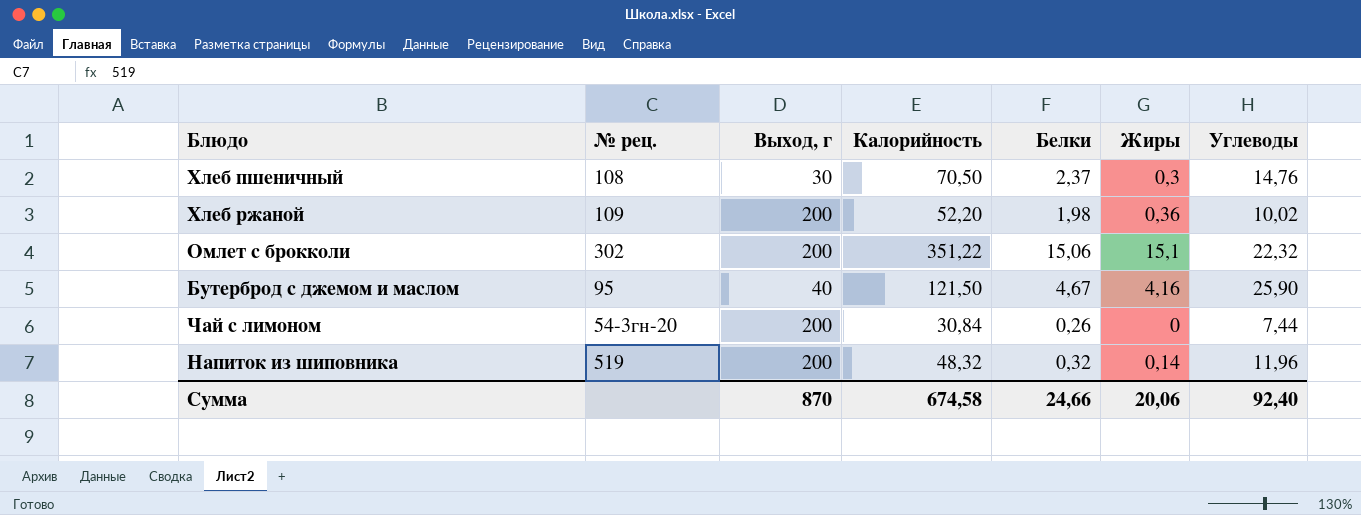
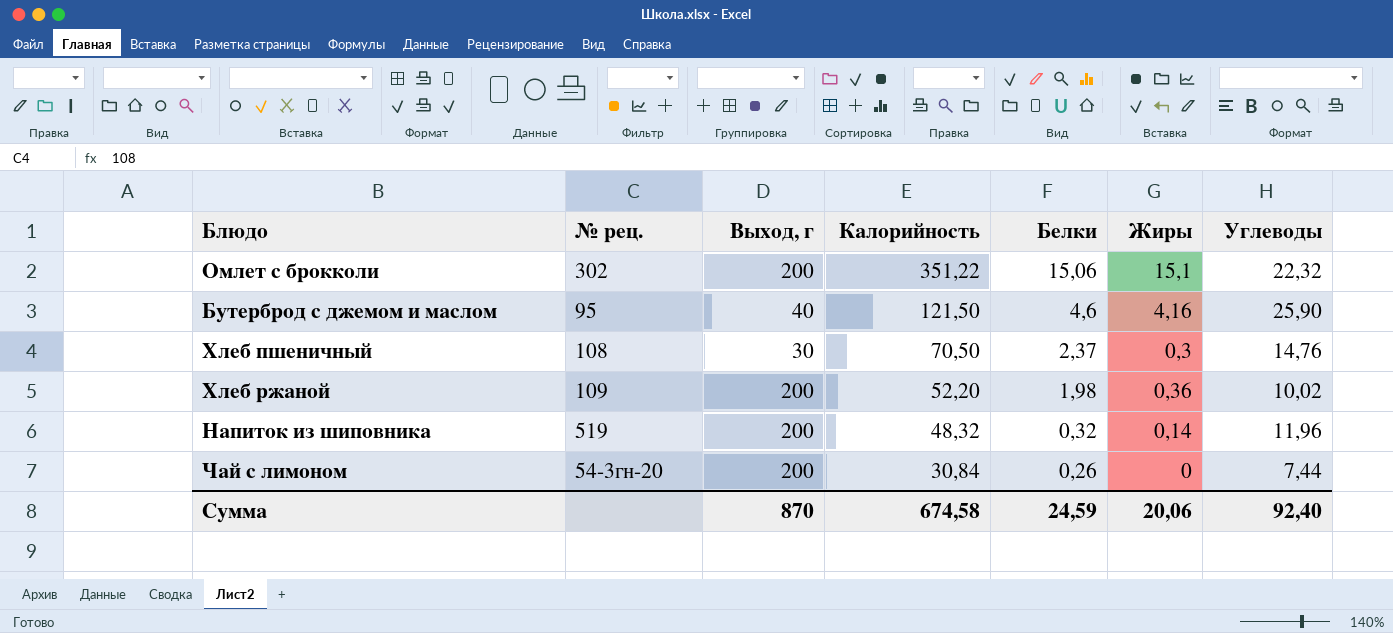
row order: none -> Калорийность descending
Бутерброд с джемом и маслом | Белки: 4,67 -> 4,6
Сумма | Белки: 24,66 -> 24,59

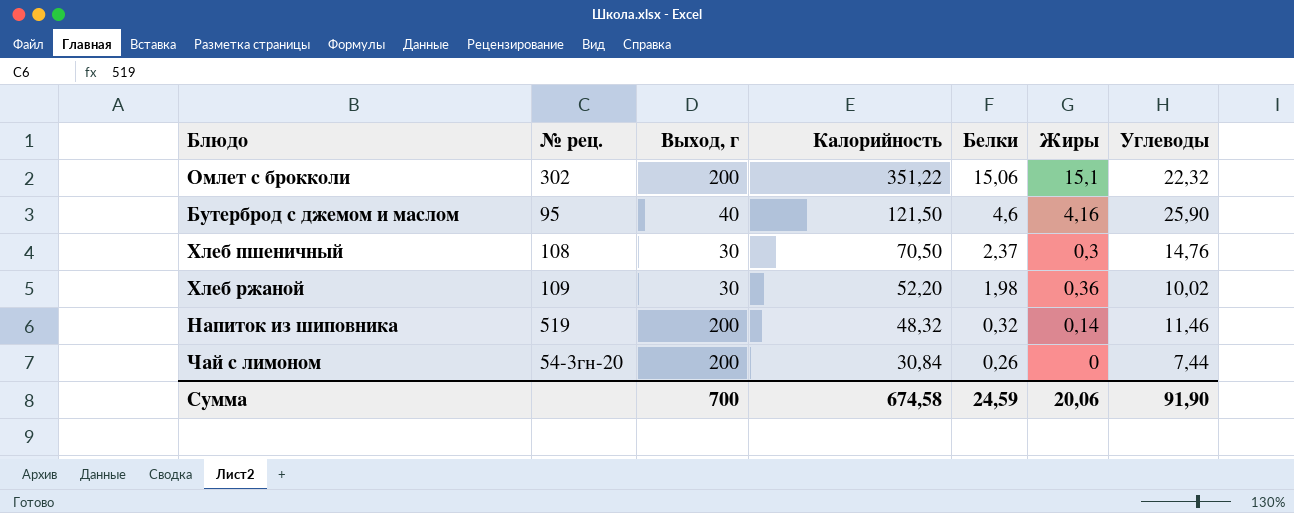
Хлеб ржаной | Выход, г: 200 -> 30
Напиток из шиповника | Углеводы: 11,96 -> 11,46
Сумма | Выход, г: 870 -> 700
Сумма | Углеводы: 92,40 -> 91,90

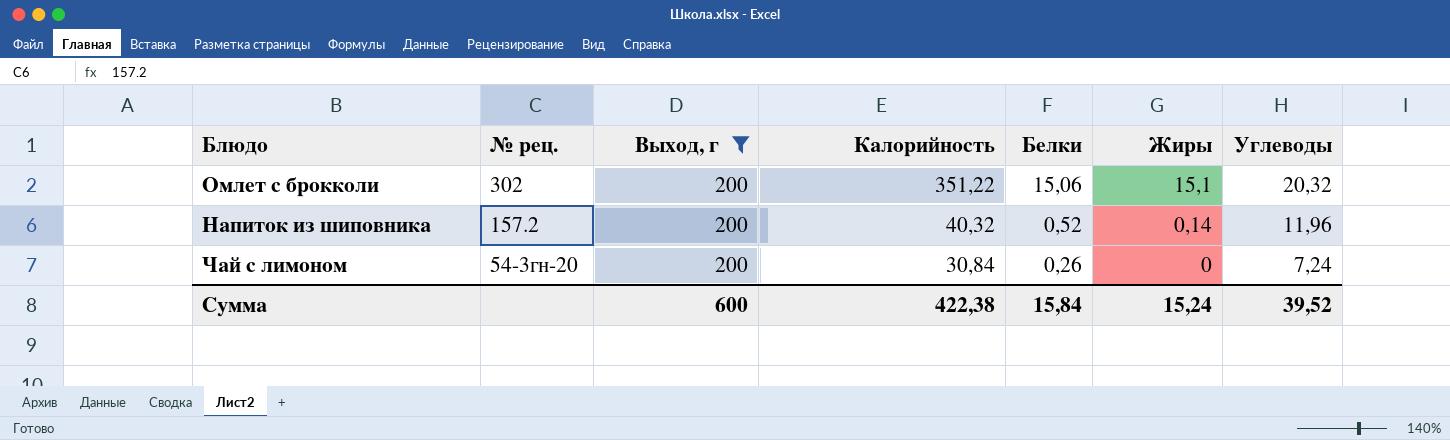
filter: none -> Выход, г = 200
Омлет с брокколи | Углеводы: 22,32 -> 20,32
Напиток из шиповника | № рец.: 519 -> 157.2
Напиток из шиповника | Калорийность: 48,32 -> 40,32
Напиток из шиповника | Белки: 0,32 -> 0,52
Напиток из шиповника | Углеводы: 11,46 -> 11,96
Чай с лимоном | Углеводы: 7,44 -> 7,24
Сумма | Выход, г: 700 -> 600
Сумма | Калорийность: 674,58 -> 422,38
Сумма | Белки: 24,59 -> 15,84
Сумма | Жиры: 20,06 -> 15,24
Сумма | Углеводы: 91,90 -> 39,52

